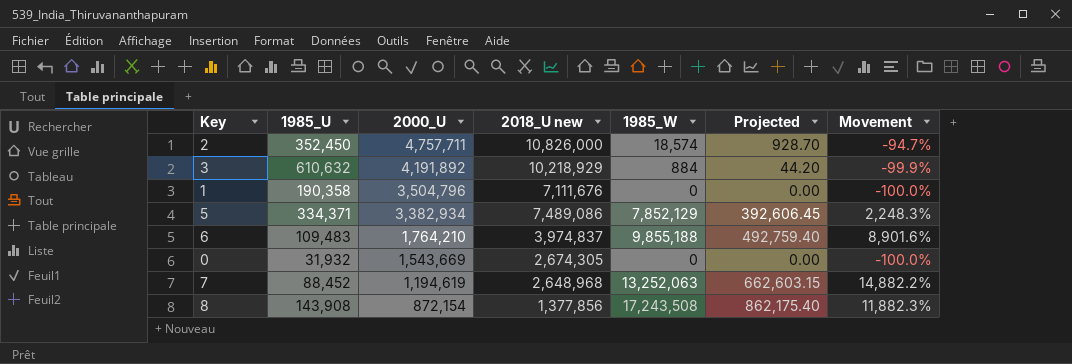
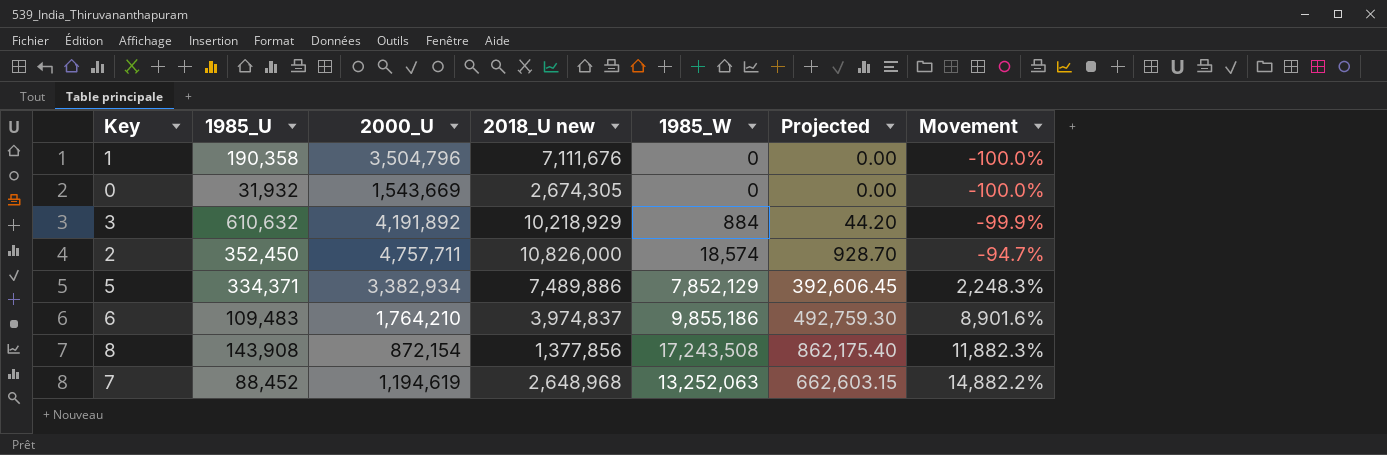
row order: 2000_U descending -> Movement ascending
5 | 2018_U new: 7,489,086 -> 7,489,886
6 | 1985_W: 9,855,188 -> 9,855,186
6 | Projected: 492,759.40 -> 492,759.30

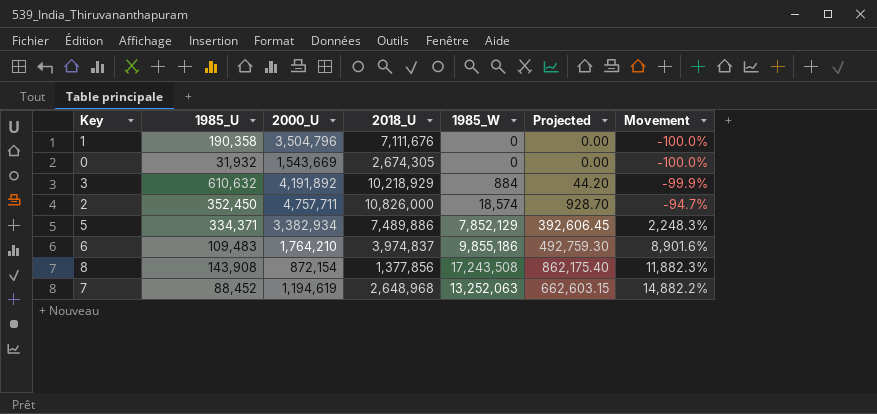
column name: 2018_U new -> 2018_U

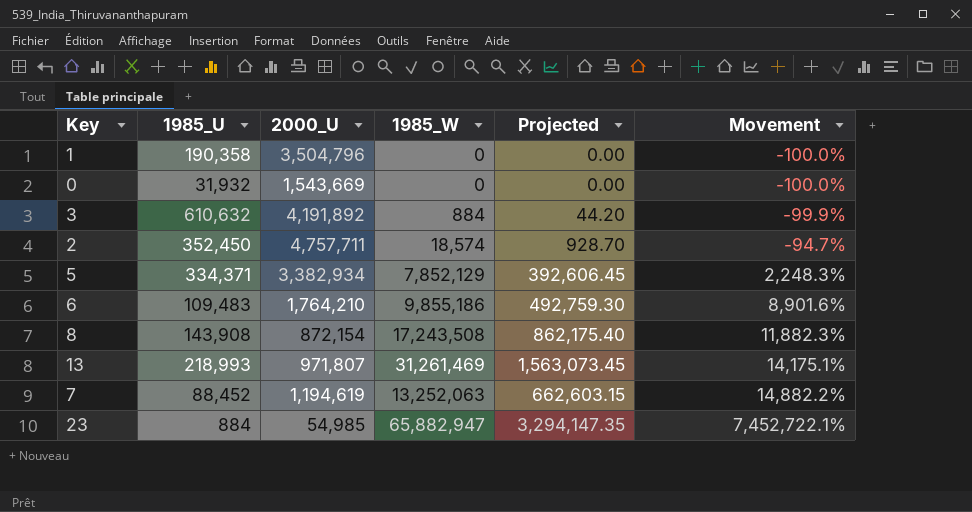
column 2018_U | position: 4 -> none
row 13: none -> 218,993 | 971,807 | 31,261,469 | 1,563,073.45 | 14,175.1%
row 23: none -> 884 | 54,985 | 65,882,947 | 3,294,147.35 | 7,452,722.1%

